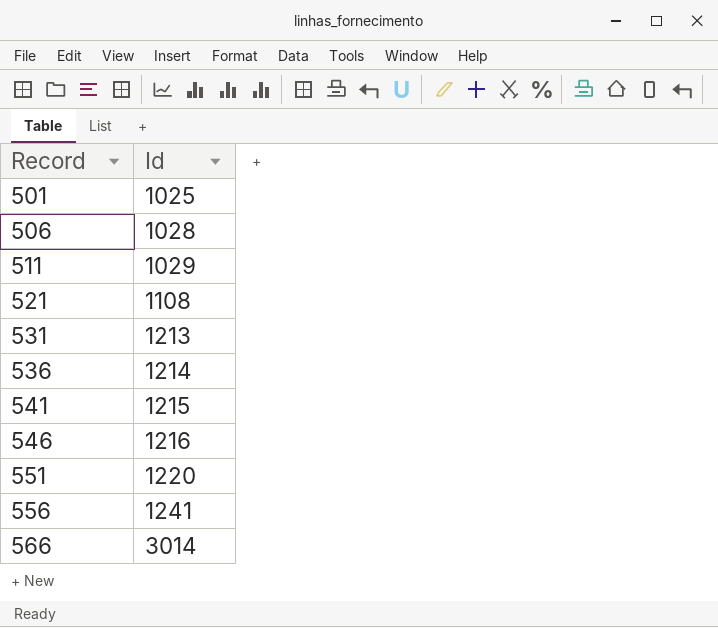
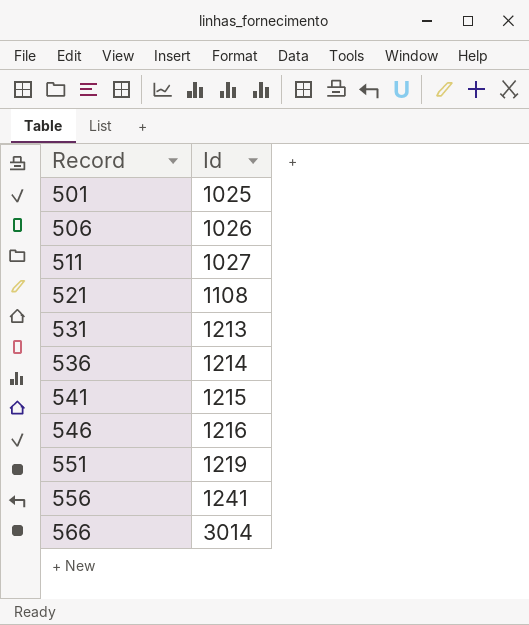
506 | Id: 1028 -> 1026
511 | Id: 1029 -> 1027
551 | Id: 1220 -> 1219

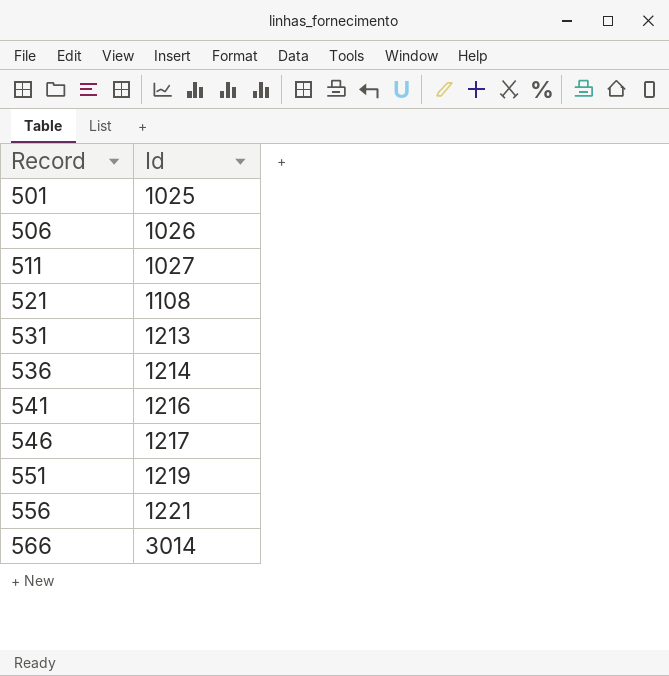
541 | Id: 1215 -> 1216
546 | Id: 1216 -> 1217
556 | Id: 1241 -> 1221

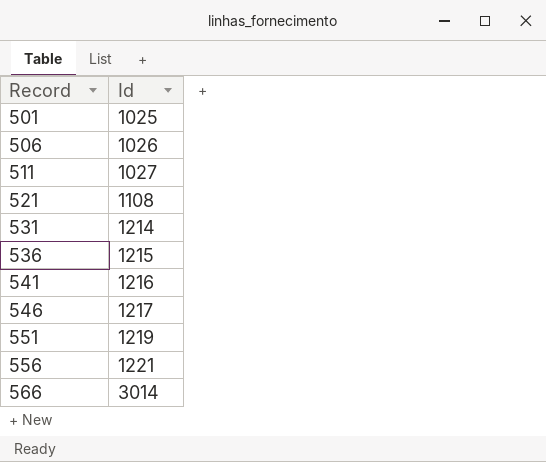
531 | Id: 1213 -> 1214
536 | Id: 1214 -> 1215

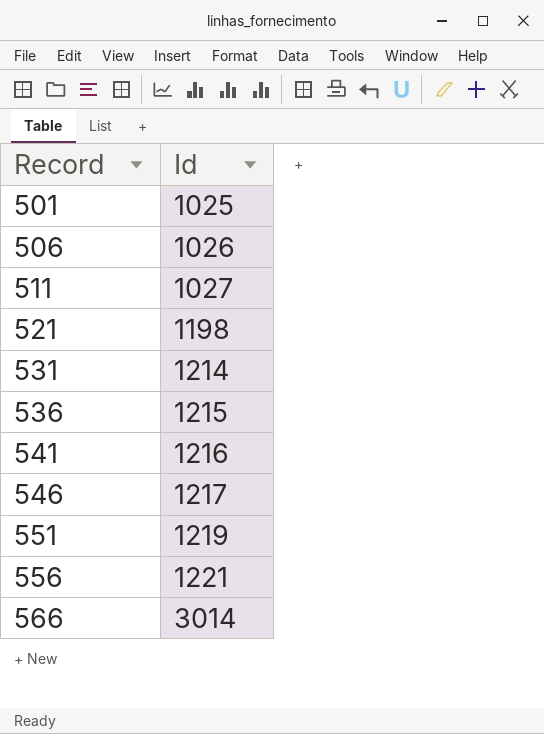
521 | Id: 1108 -> 1198

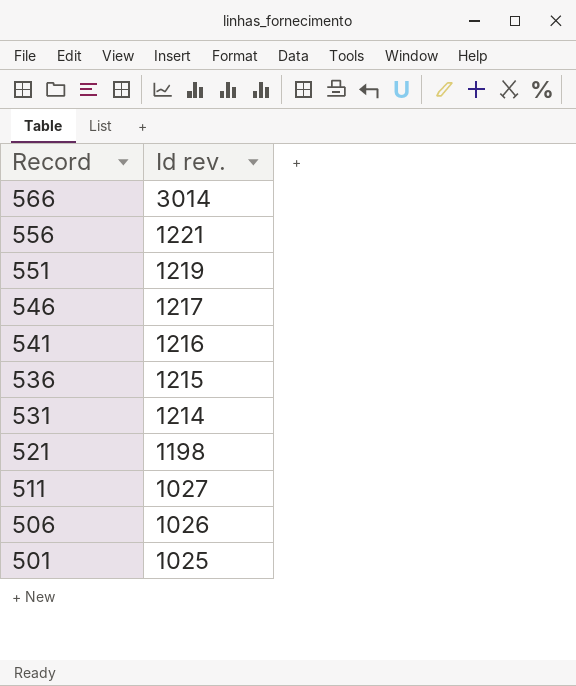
row order: Record ascending -> Record descending
column name: Id -> Id rev.

